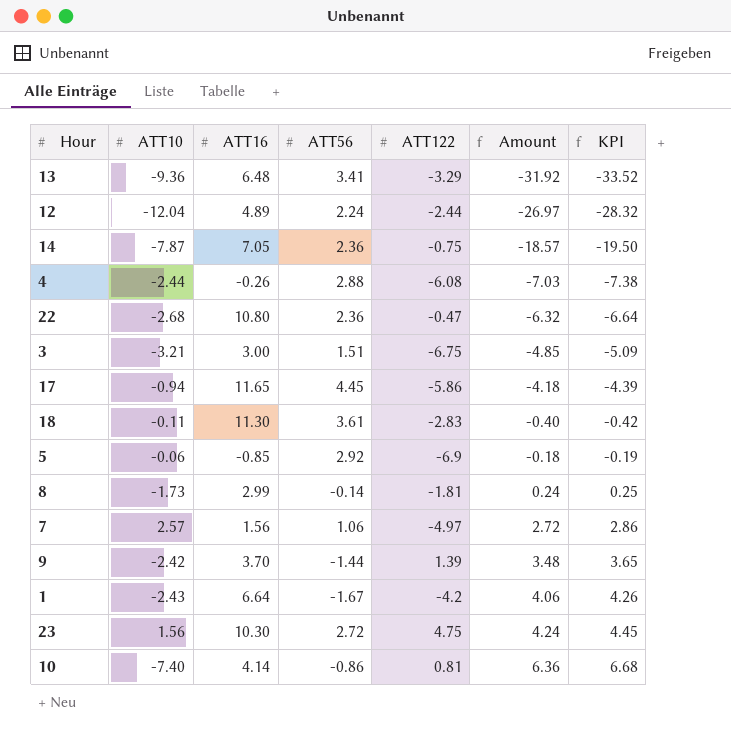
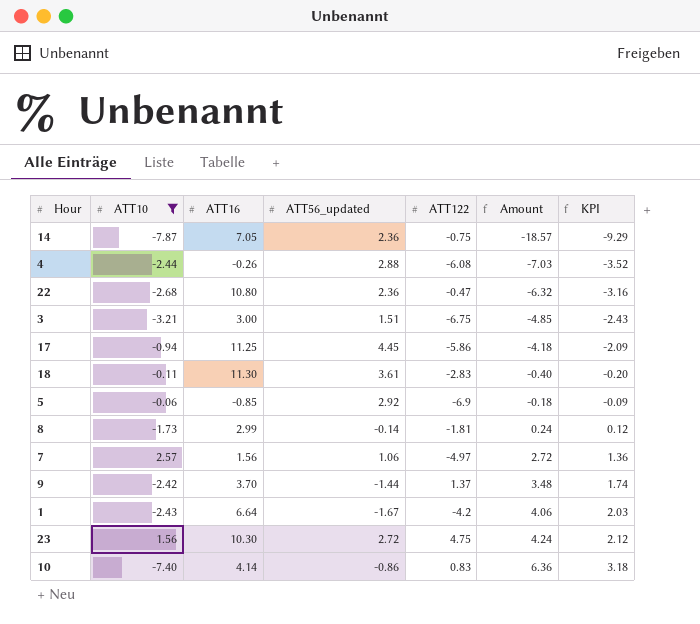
filter: none -> ATT10 >= -7.87
column name: ATT56 -> ATT56_updated
column KPI | formula: [Amount] * 1.05 -> [Amount] * 0.5
17 | ATT16: 11.65 -> 11.25
9 | ATT122: 1.39 -> 1.37
10 | ATT122: 0.81 -> 0.83

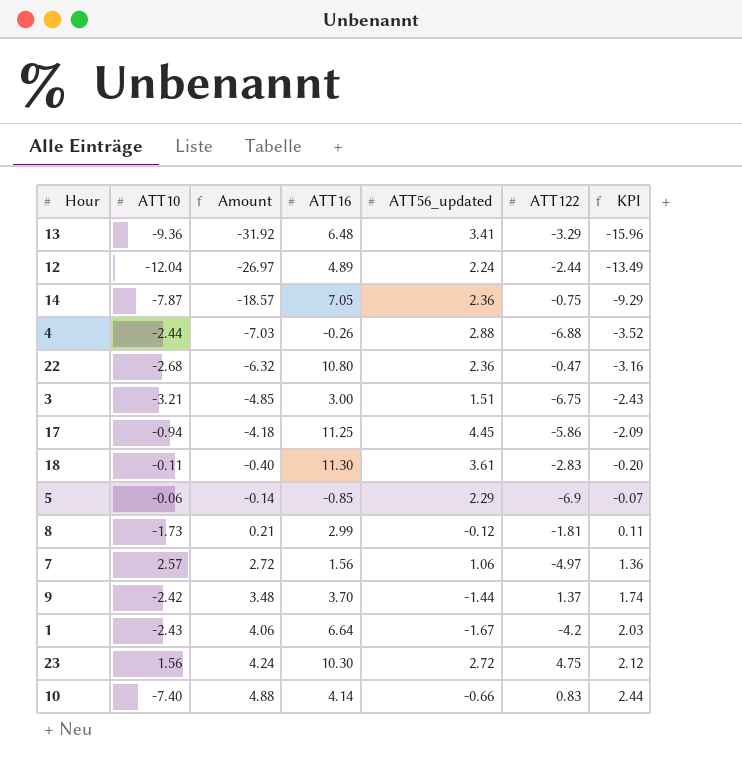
filter: ATT10 >= -7.87 -> none
column Amount | position: 6 -> 3
4 | ATT122: -6.08 -> -6.88
5 | Amount: -0.18 -> -0.14
5 | ATT56_updated: 2.92 -> 2.29
5 | KPI: -0.09 -> -0.07
8 | Amount: 0.24 -> 0.21
8 | ATT56_updated: -0.14 -> -0.12
8 | KPI: 0.12 -> 0.11
10 | Amount: 6.36 -> 4.88
10 | ATT56_updated: -0.86 -> -0.66
10 | KPI: 3.18 -> 2.44

